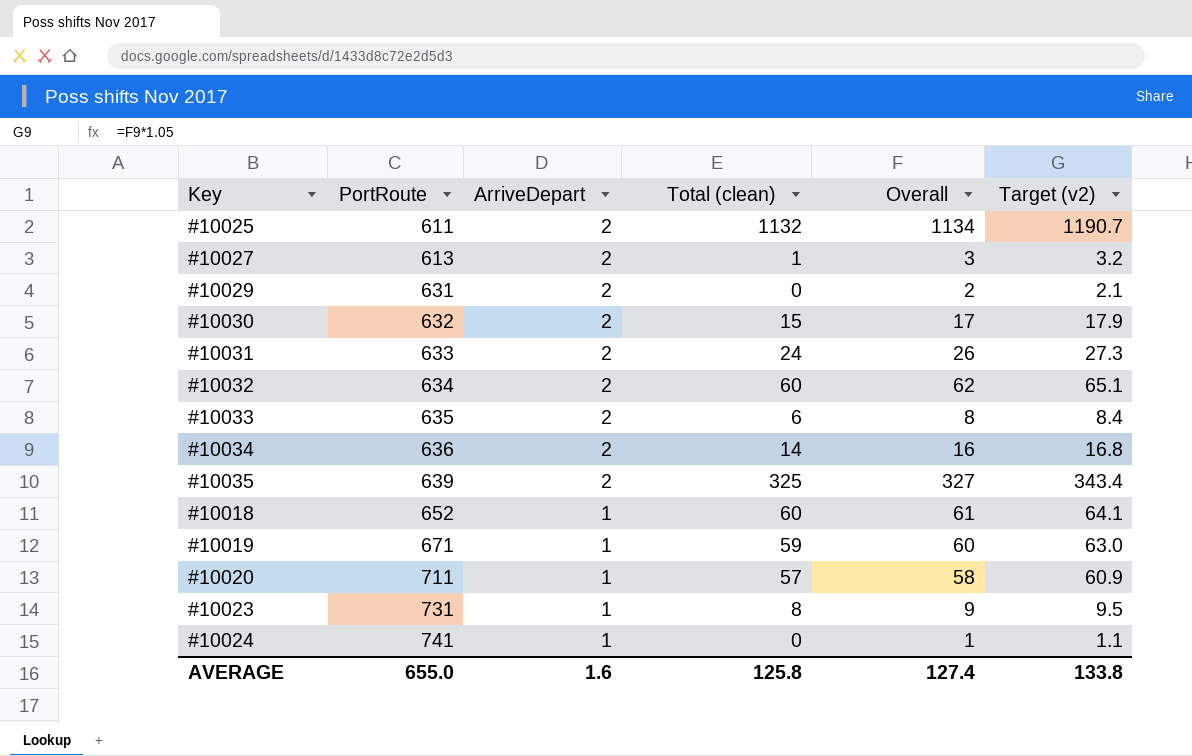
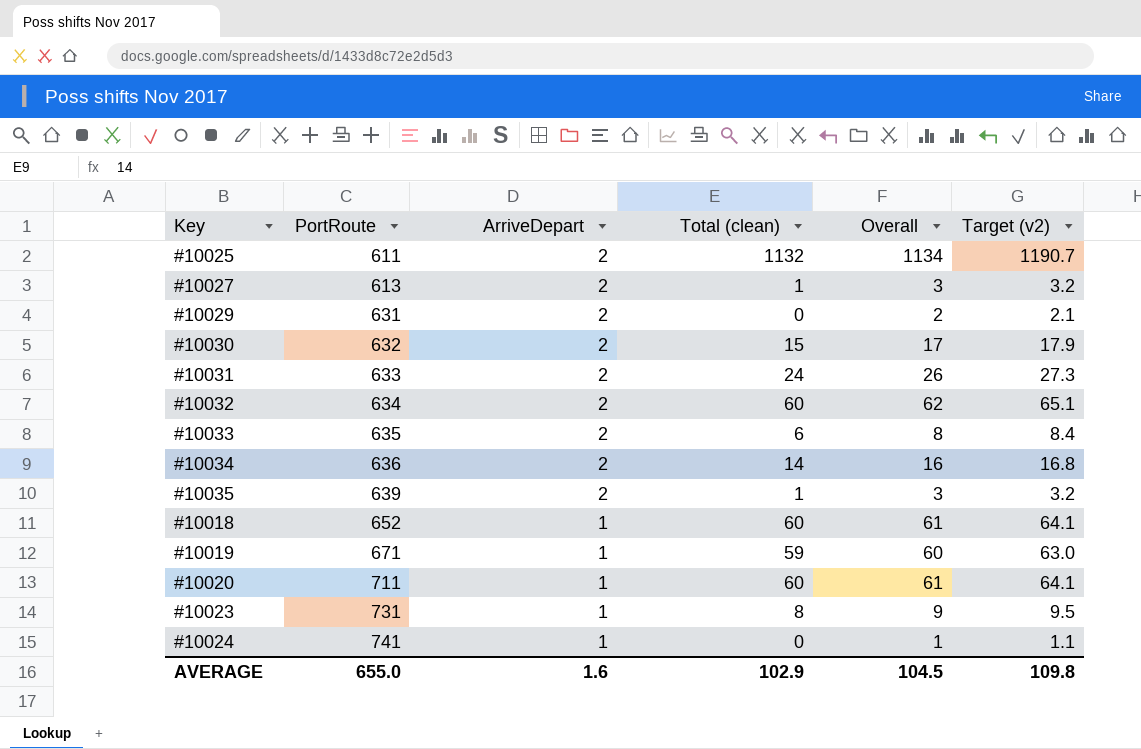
#10035 | Total (clean): 325 -> 1
#10035 | Overall: 327 -> 3
#10035 | Target (v2): 343.4 -> 3.2
#10020 | Total (clean): 57 -> 60
#10020 | Overall: 58 -> 61
#10020 | Target (v2): 60.9 -> 64.1
AVERAGE | Total (clean): 125.8 -> 102.9
AVERAGE | Overall: 127.4 -> 104.5
AVERAGE | Target (v2): 133.8 -> 109.8

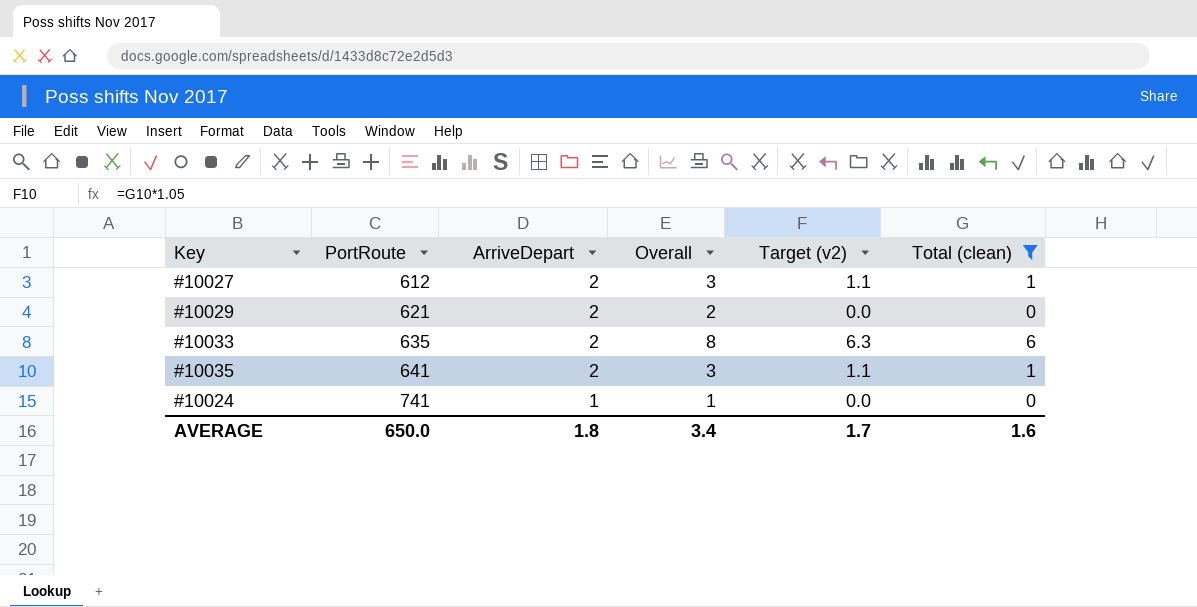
filter: none -> Total (clean) <= 6
column Target (v2) | formula: [Overall] * 1.05 -> [Total (clean)] * 1.05
column Total (clean) | position: 4 -> 6
#10027 | PortRoute: 613 -> 612
#10029 | PortRoute: 631 -> 621
#10035 | PortRoute: 639 -> 641
AVERAGE | PortRoute: 655.0 -> 650.0
AVERAGE | ArriveDepart: 1.6 -> 1.8
AVERAGE | Overall: 104.5 -> 3.4
AVERAGE | Target (v2): 109.8 -> 1.7
AVERAGE | Total (clean): 102.9 -> 1.6

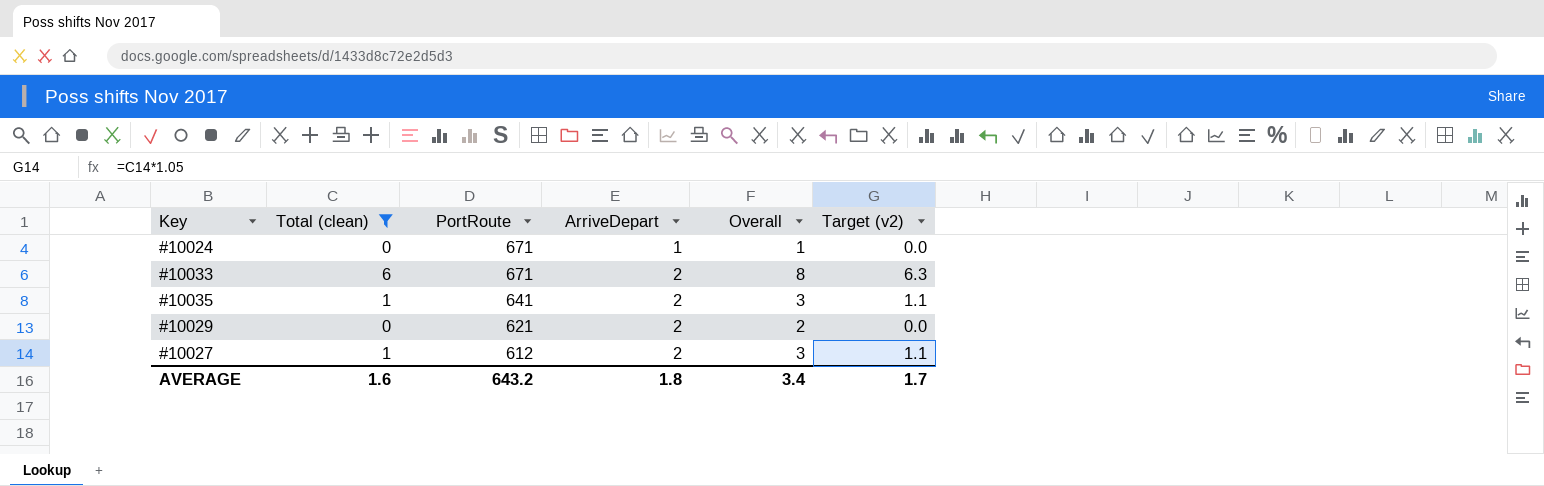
row order: PortRoute ascending -> PortRoute descending
column Total (clean) | position: 6 -> 2
#10024 | PortRoute: 741 -> 671
#10033 | PortRoute: 635 -> 671
AVERAGE | PortRoute: 650.0 -> 643.2

